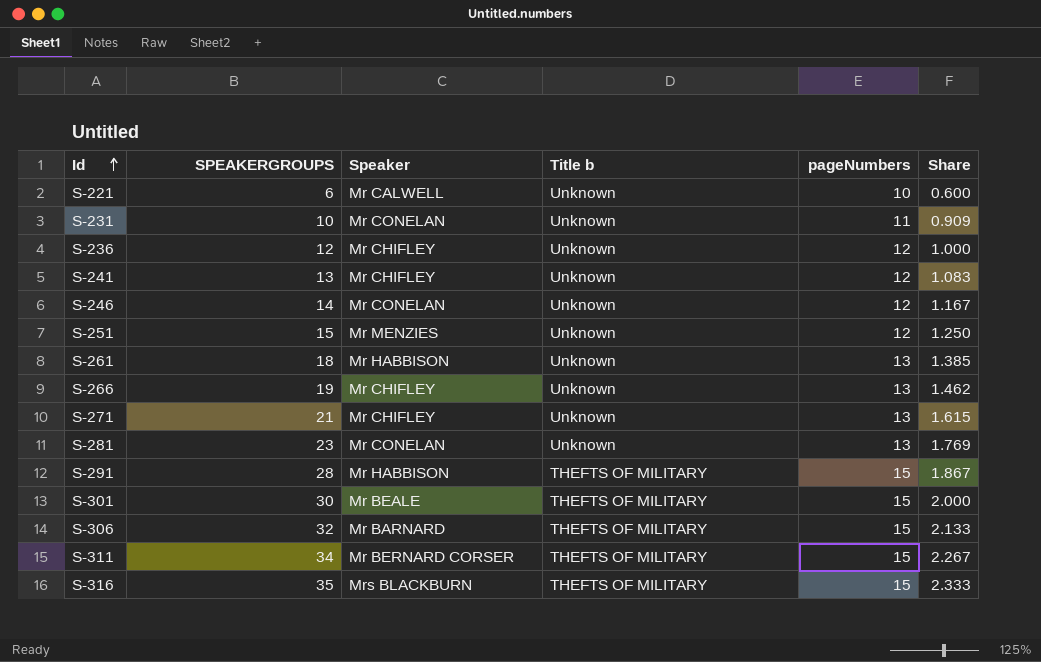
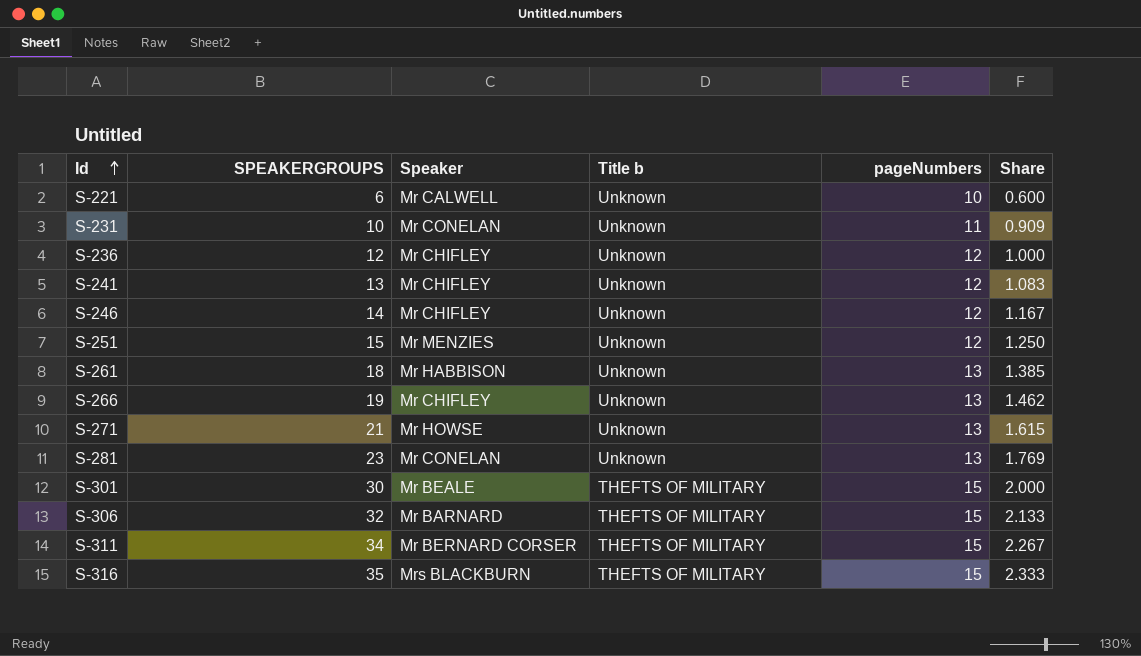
row S-291: 28 | Mr HABBISON | THEFTS OF MILITARY | 15 | 1.867 -> none
S-246 | Speaker: Mr CONELAN -> Mr CHIFLEY
S-271 | Speaker: Mr CHIFLEY -> Mr HOWSE

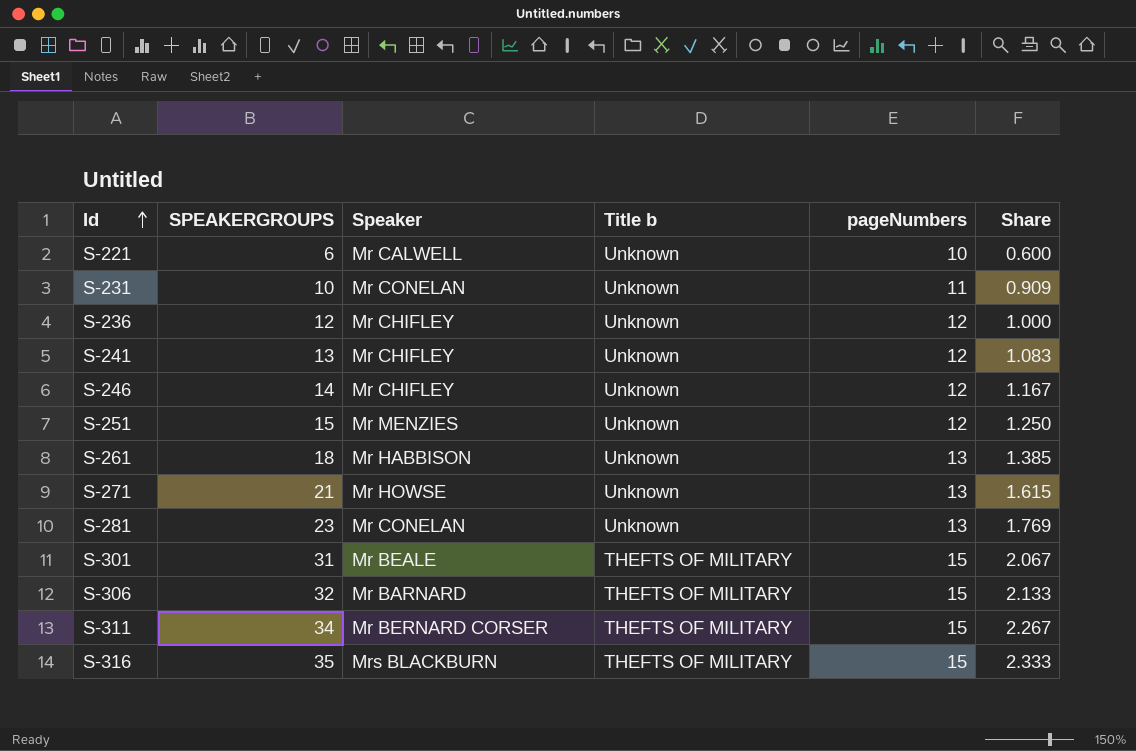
row S-266: 19 | Mr CHIFLEY | Unknown | 13 | 1.462 -> none
S-301 | SPEAKERGROUPS: 30 -> 31
S-301 | Share: 2.000 -> 2.067

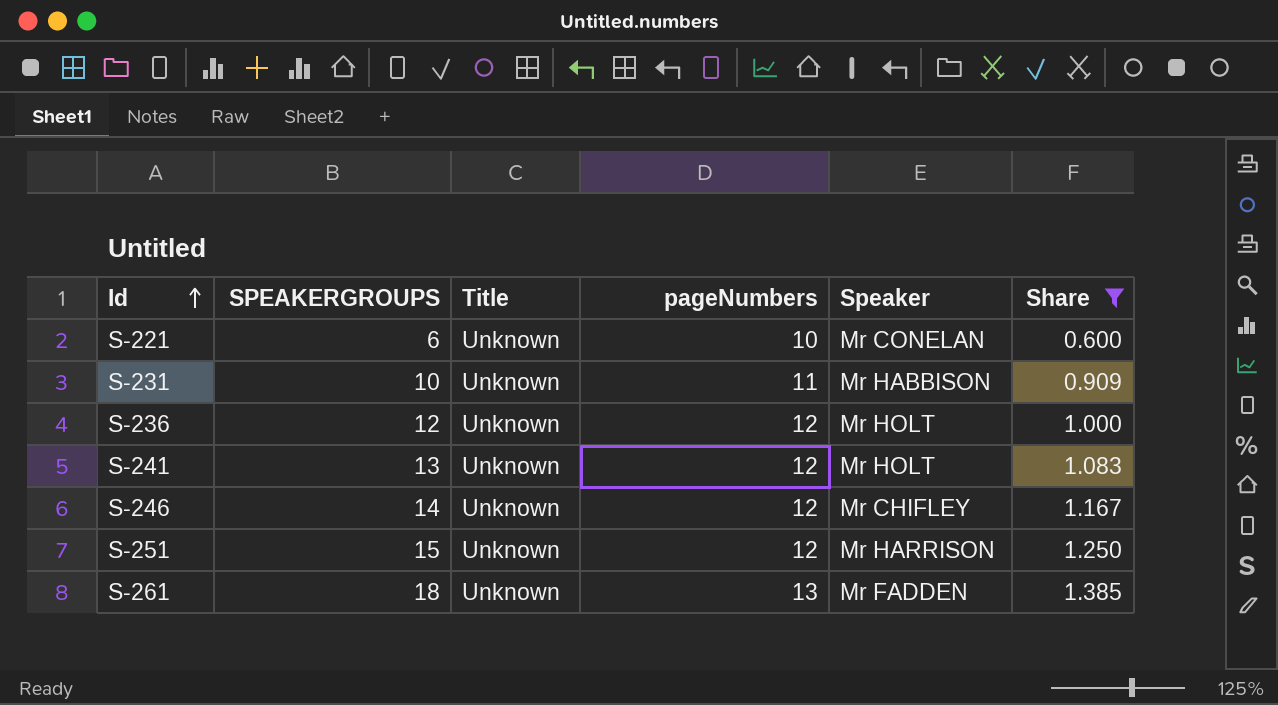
filter: none -> Share <= 1.385
column name: Title b -> Title
column Speaker | position: 3 -> 5
S-221 | Speaker: Mr CALWELL -> Mr CONELAN
S-231 | Speaker: Mr CONELAN -> Mr HABBISON
S-236 | Speaker: Mr CHIFLEY -> Mr HOLT
S-241 | Speaker: Mr CHIFLEY -> Mr HOLT
S-251 | Speaker: Mr MENZIES -> Mr HARRISON
S-261 | Speaker: Mr HABBISON -> Mr FADDEN

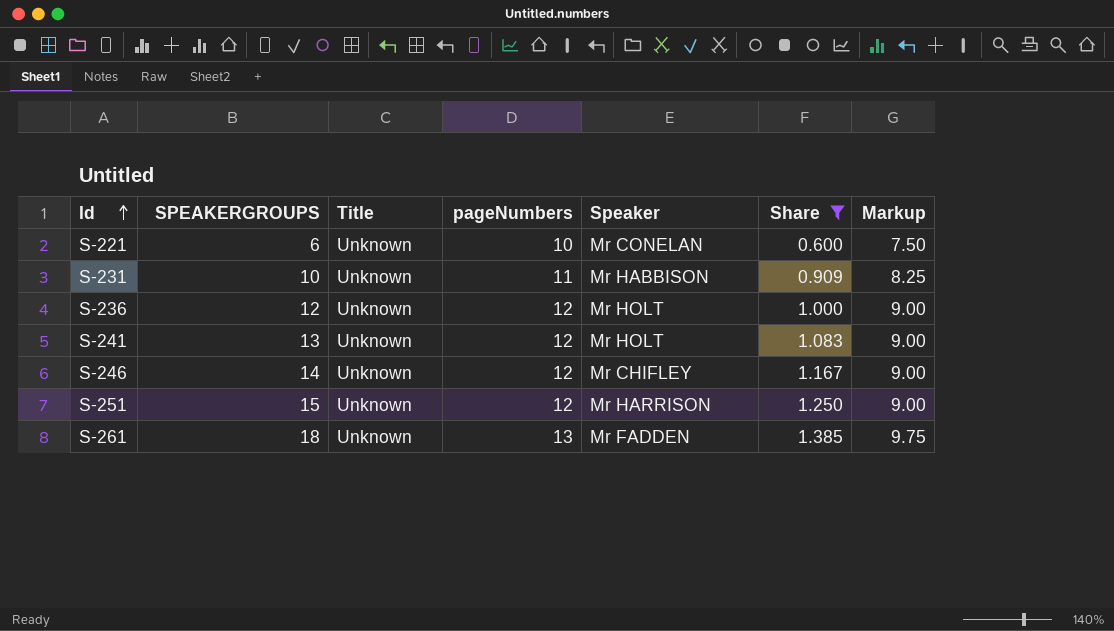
column Markup | formula: none -> [pageNumbers] * 0.75

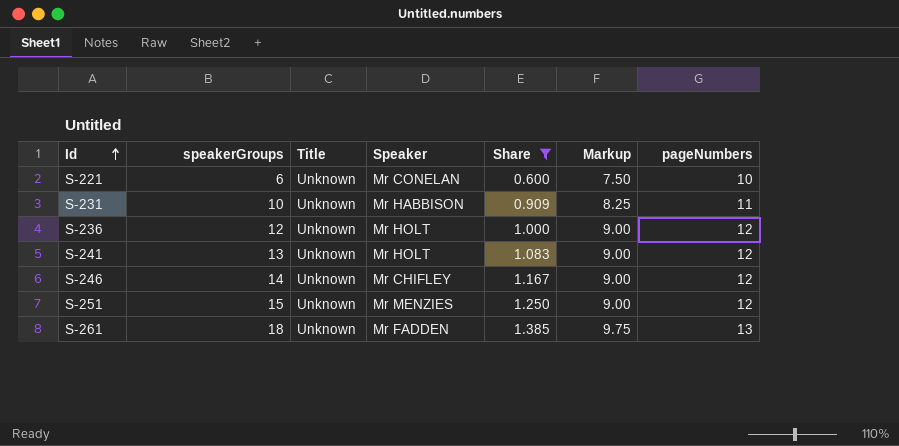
column name: SPEAKERGROUPS -> speakerGroups
column pageNumbers | position: 4 -> 7
S-251 | Speaker: Mr HARRISON -> Mr MENZIES

